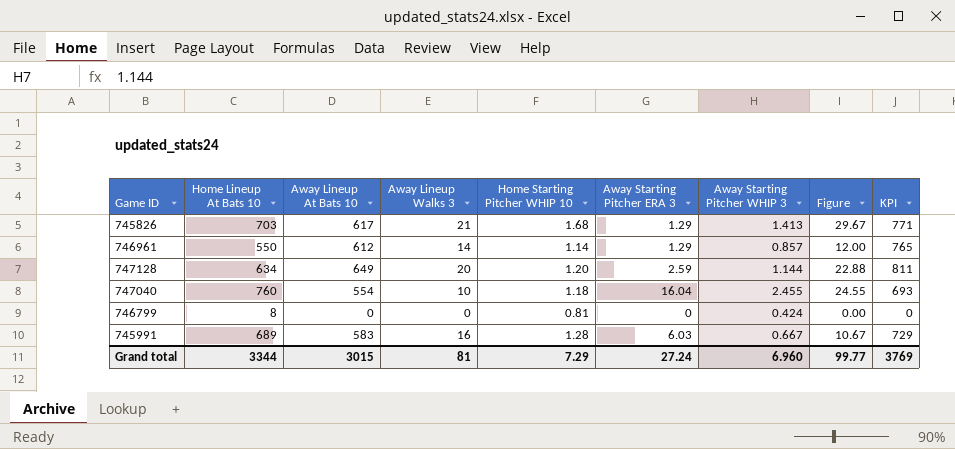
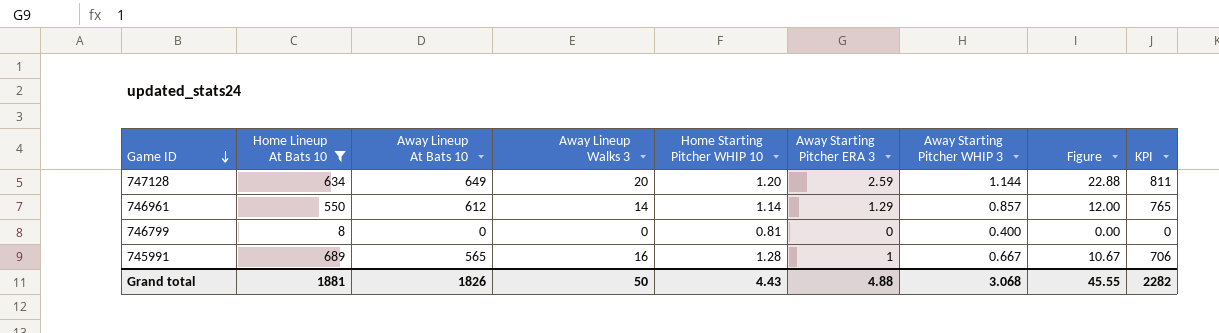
filter: none -> Home Lineup At Bats 10 <= 689
row order: none -> Game ID descending
746799 | Away Starting Pitcher WHIP 3: 0.424 -> 0.400
745991 | Away Lineup At Bats 10: 583 -> 565
745991 | Away Starting Pitcher ERA 3: 6.03 -> 1
745991 | KPI: 729 -> 706
Grand total | Home Lineup At Bats 10: 3344 -> 1881
Grand total | Away Lineup At Bats 10: 3015 -> 1826
Grand total | Away Lineup Walks 3: 81 -> 50
Grand total | Home Starting Pitcher WHIP 10: 7.29 -> 4.43
Grand total | Away Starting Pitcher ERA 3: 27.24 -> 4.88
Grand total | Away Starting Pitcher WHIP 3: 6.960 -> 3.068
Grand total | Figure: 99.77 -> 45.55
Grand total | KPI: 3769 -> 2282

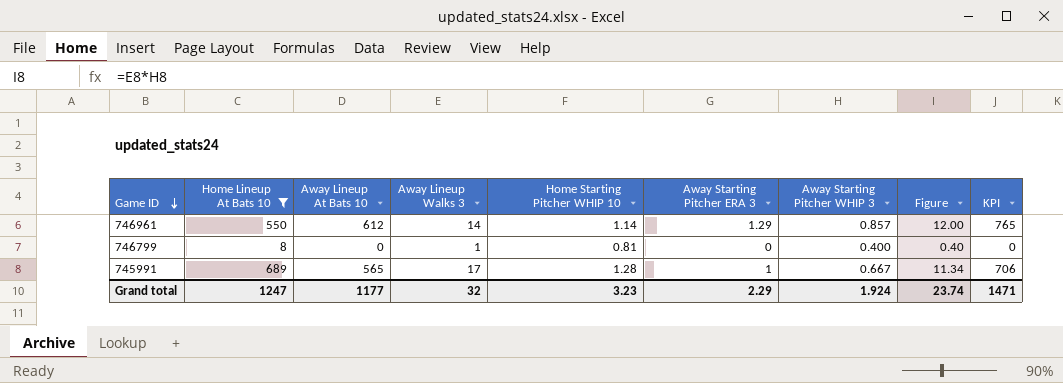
row 747128: 634 | 649 | 20 | 1.20 | 2.59 | 1.144 | 22.88 | 811 -> none
746799 | Away Lineup Walks 3: 0 -> 1
746799 | Figure: 0.00 -> 0.40
745991 | Away Lineup Walks 3: 16 -> 17
745991 | Figure: 10.67 -> 11.34
Grand total | Home Lineup At Bats 10: 1881 -> 1247
Grand total | Away Lineup At Bats 10: 1826 -> 1177
Grand total | Away Lineup Walks 3: 50 -> 32
Grand total | Home Starting Pitcher WHIP 10: 4.43 -> 3.23
Grand total | Away Starting Pitcher ERA 3: 4.88 -> 2.29
Grand total | Away Starting Pitcher WHIP 3: 3.068 -> 1.924
Grand total | Figure: 45.55 -> 23.74
Grand total | KPI: 2282 -> 1471

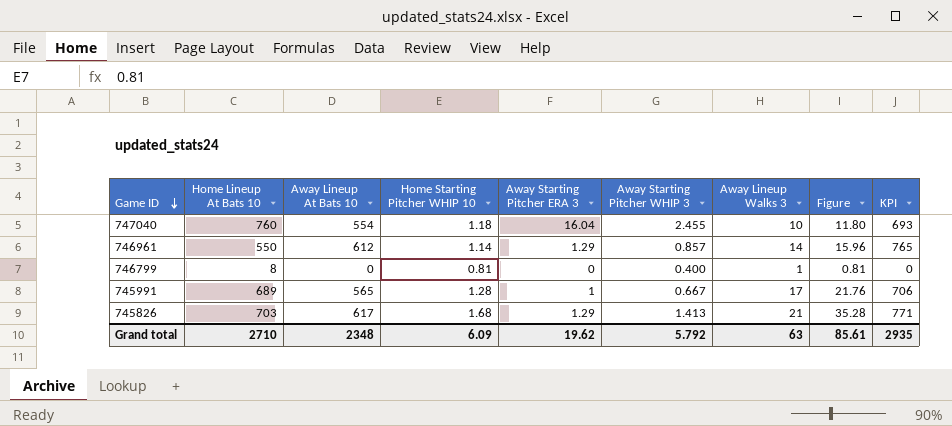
filter: Home Lineup At Bats 10 <= 689 -> none
column Away Lineup Walks 3 | position: 4 -> 7
column Figure | formula: [Away Lineup Walks 3] * [Away Starting Pitcher WHIP 3] -> [Home Starting Pitcher WHIP 10] * [Away Lineup Walks 3]
Grand total | Home Lineup At Bats 10: 1247 -> 2710
Grand total | Away Lineup At Bats 10: 1177 -> 2348
Grand total | Home Starting Pitcher WHIP 10: 3.23 -> 6.09
Grand total | Away Starting Pitcher ERA 3: 2.29 -> 19.62
Grand total | Away Starting Pitcher WHIP 3: 1.924 -> 5.792
Grand total | Away Lineup Walks 3: 32 -> 63
Grand total | Figure: 23.74 -> 85.61
Grand total | KPI: 1471 -> 2935

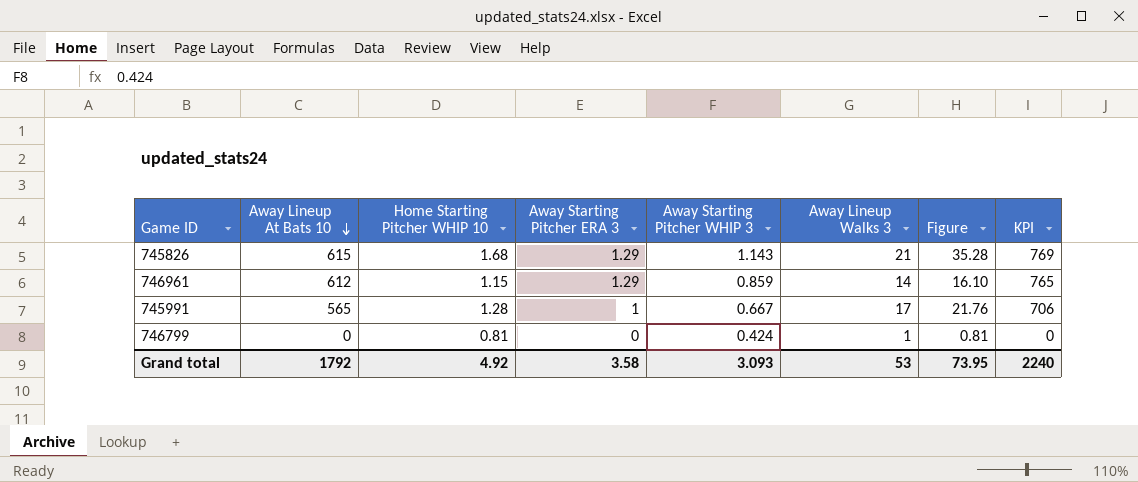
row order: Game ID descending -> Away Lineup At Bats 10 descending
column Home Lineup At Bats 10 | position: 2 -> none
row 747040: 760 | 554 | 1.18 | 16.04 | 2.455 | 10 | 11.80 | 693 -> none
745826 | Away Lineup At Bats 10: 617 -> 615
745826 | Away Starting Pitcher WHIP 3: 1.413 -> 1.143
745826 | KPI: 771 -> 769
746961 | Home Starting Pitcher WHIP 10: 1.14 -> 1.15
746961 | Away Starting Pitcher WHIP 3: 0.857 -> 0.859
746961 | Figure: 15.96 -> 16.10
746799 | Away Starting Pitcher WHIP 3: 0.400 -> 0.424
Grand total | Away Lineup At Bats 10: 2348 -> 1792
Grand total | Home Starting Pitcher WHIP 10: 6.09 -> 4.92
Grand total | Away Starting Pitcher ERA 3: 19.62 -> 3.58
Grand total | Away Starting Pitcher WHIP 3: 5.792 -> 3.093
Grand total | Away Lineup Walks 3: 63 -> 53
Grand total | Figure: 85.61 -> 73.95
Grand total | KPI: 2935 -> 2240

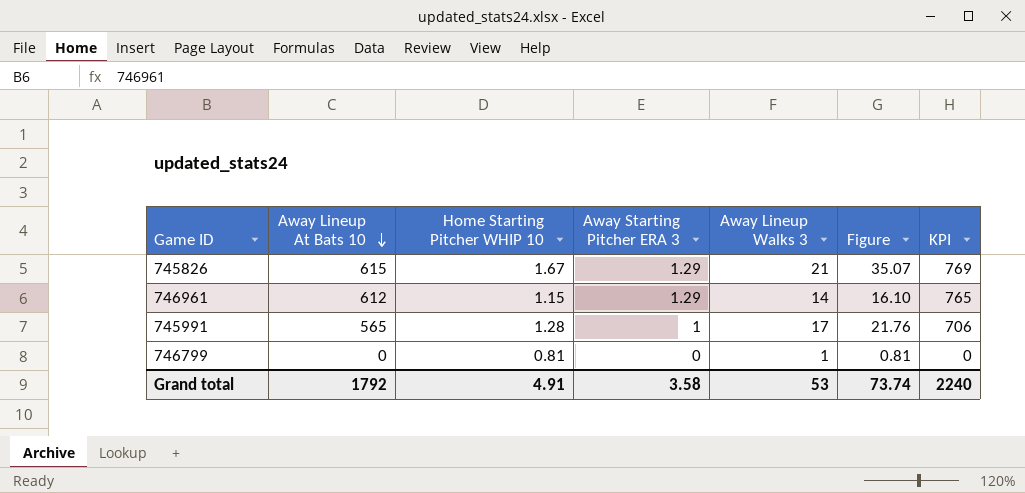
column Away Starting Pitcher WHIP 3 | position: 5 -> none
745826 | Home Starting Pitcher WHIP 10: 1.68 -> 1.67
745826 | Figure: 35.28 -> 35.07
Grand total | Home Starting Pitcher WHIP 10: 4.92 -> 4.91
Grand total | Figure: 73.95 -> 73.74

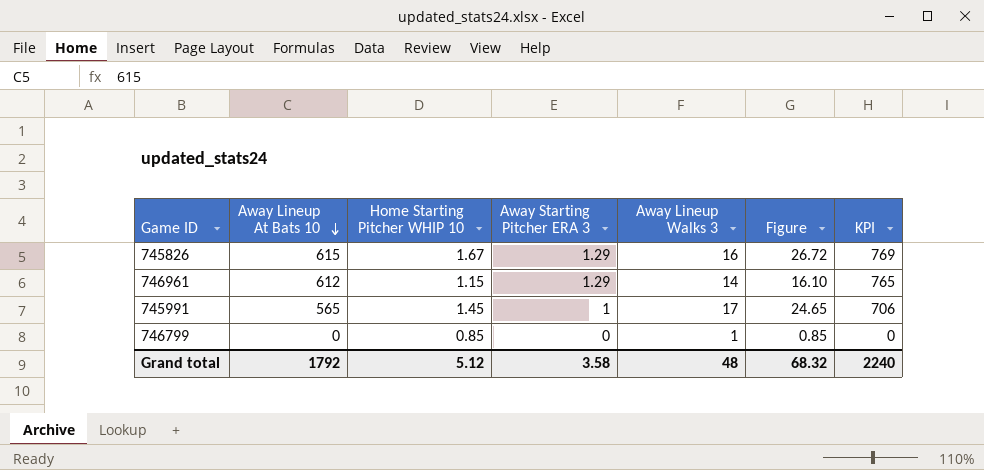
745826 | Away Lineup Walks 3: 21 -> 16
745826 | Figure: 35.07 -> 26.72
745991 | Home Starting Pitcher WHIP 10: 1.28 -> 1.45
745991 | Figure: 21.76 -> 24.65
746799 | Home Starting Pitcher WHIP 10: 0.81 -> 0.85
746799 | Figure: 0.81 -> 0.85
Grand total | Home Starting Pitcher WHIP 10: 4.91 -> 5.12
Grand total | Away Lineup Walks 3: 53 -> 48
Grand total | Figure: 73.74 -> 68.32

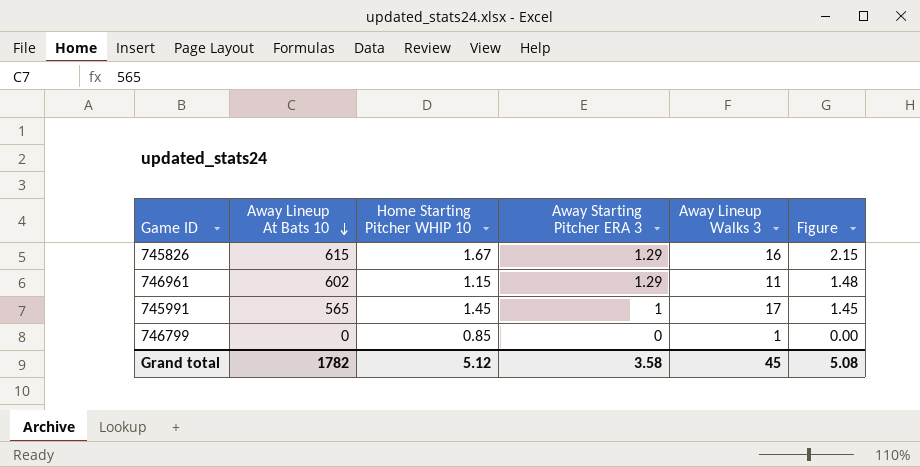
column KPI | formula: [Away Lineup At Bats 10] * 1.25 -> none
column Figure | formula: [Home Starting Pitcher WHIP 10] * [Away Lineup Walks 3] -> [Home Starting Pitcher WHIP 10] * [Away Starting Pitcher ERA 3]
746961 | Away Lineup At Bats 10: 612 -> 602
746961 | Away Lineup Walks 3: 14 -> 11
Grand total | Away Lineup At Bats 10: 1792 -> 1782
Grand total | Away Lineup Walks 3: 48 -> 45
Grand total | Figure: 68.32 -> 5.08

